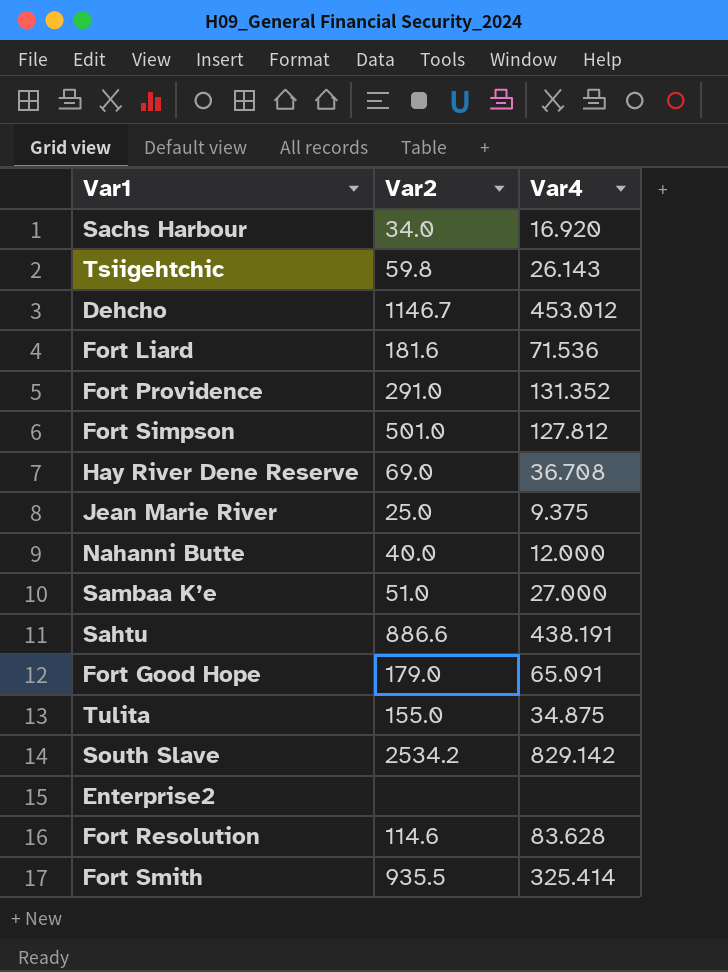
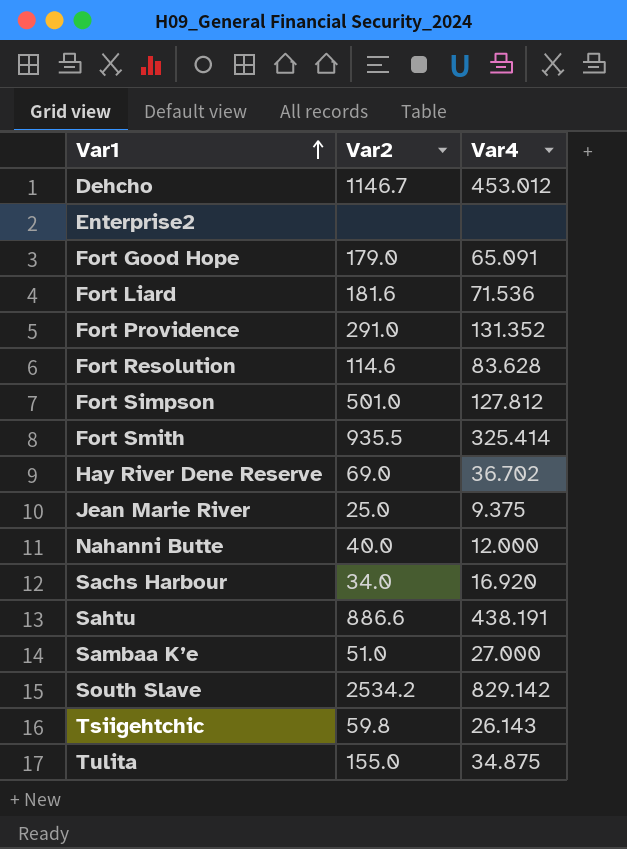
row order: none -> Var1 ascending
Hay River Dene Reserve | Var4: 36.708 -> 36.702

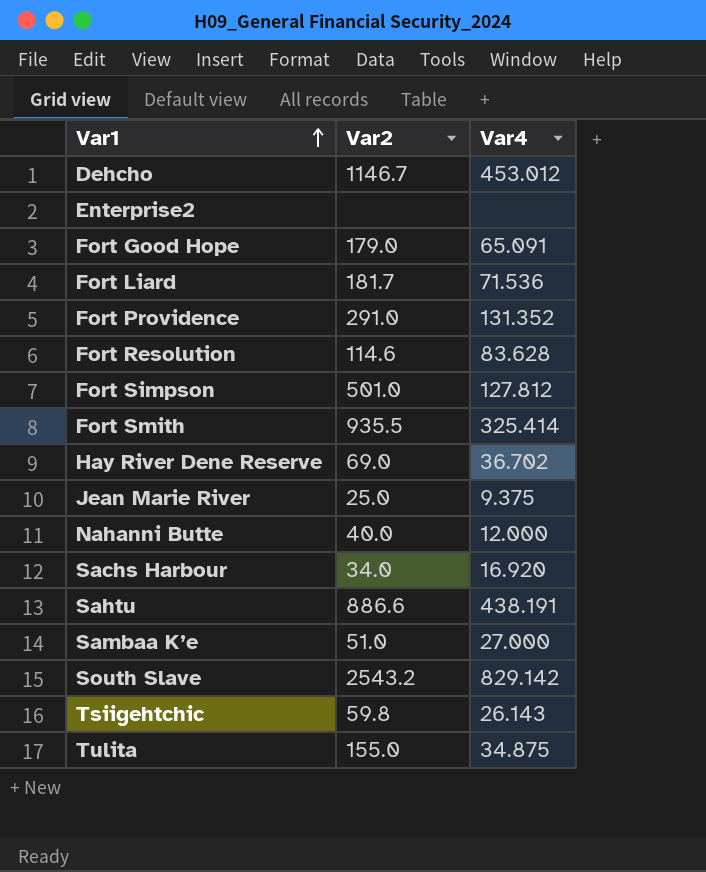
Fort Liard | Var2: 181.6 -> 181.7
South Slave | Var2: 2534.2 -> 2543.2

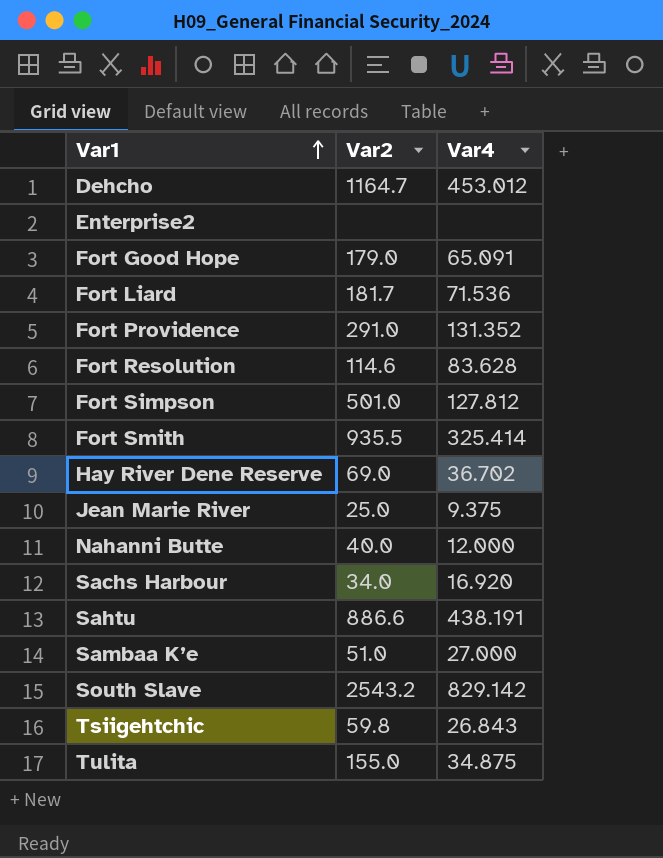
Dehcho | Var2: 1146.7 -> 1164.7
Tsiigehtchic | Var4: 26.143 -> 26.843

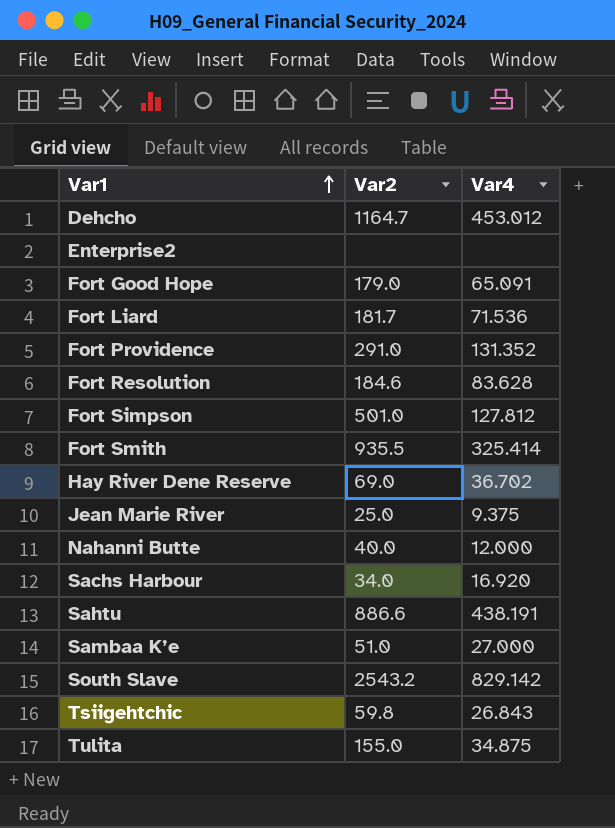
Fort Resolution | Var2: 114.6 -> 184.6

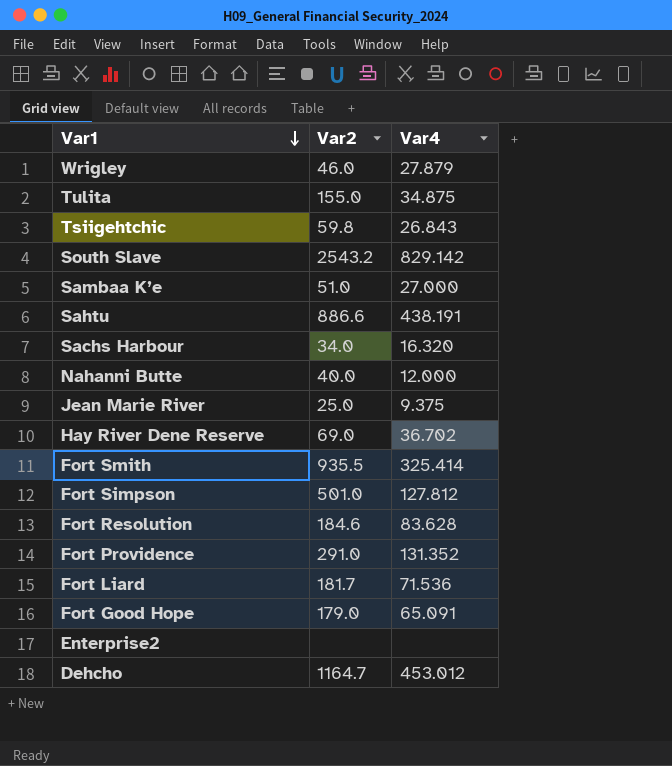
row order: Var1 ascending -> Var1 descending
row Wrigley: none -> 46.0 | 27.879
Sachs Harbour | Var4: 16.920 -> 16.320

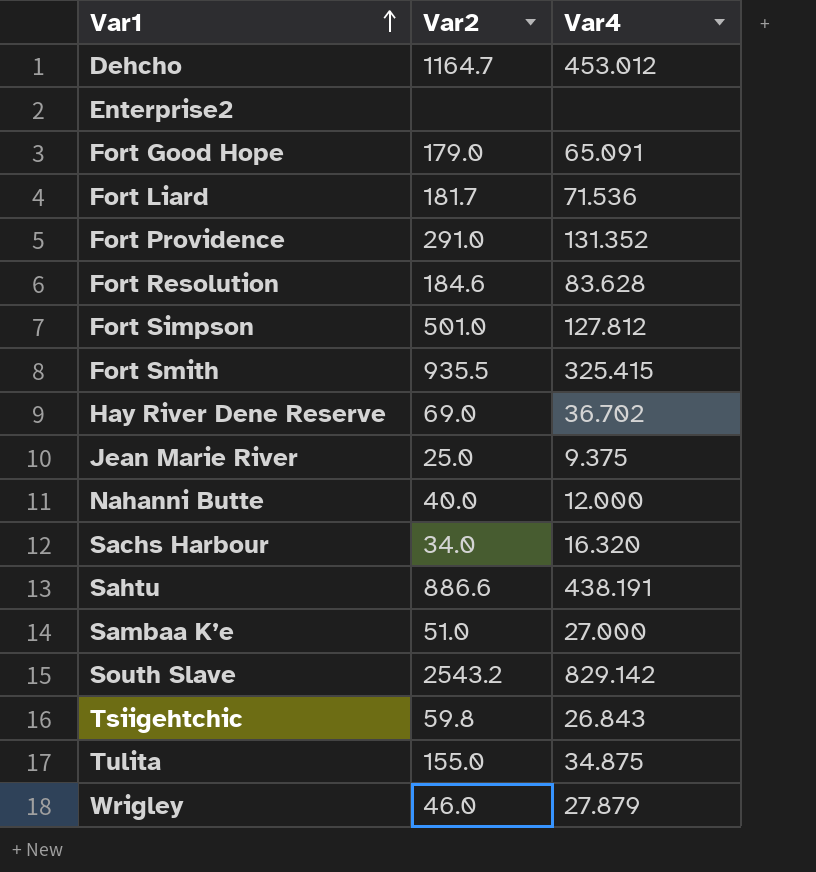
row order: Var1 descending -> Var1 ascending
Fort Smith | Var4: 325.414 -> 325.415

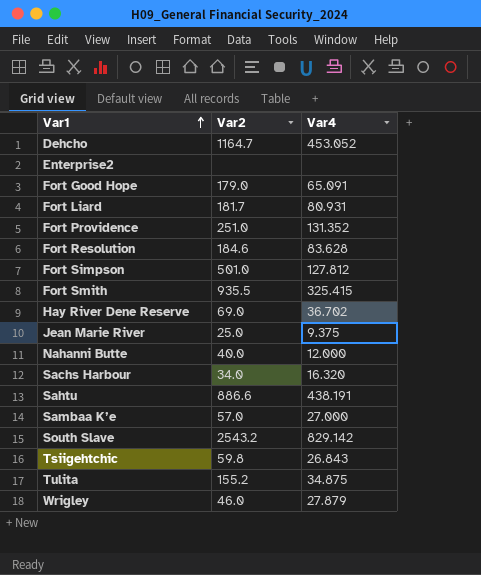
Dehcho | Var4: 453.012 -> 453.052
Fort Liard | Var4: 71.536 -> 80.931
Fort Providence | Var2: 291.0 -> 251.0
Sambaa K’e | Var2: 51.0 -> 57.0
Tulita | Var2: 155.0 -> 155.2

